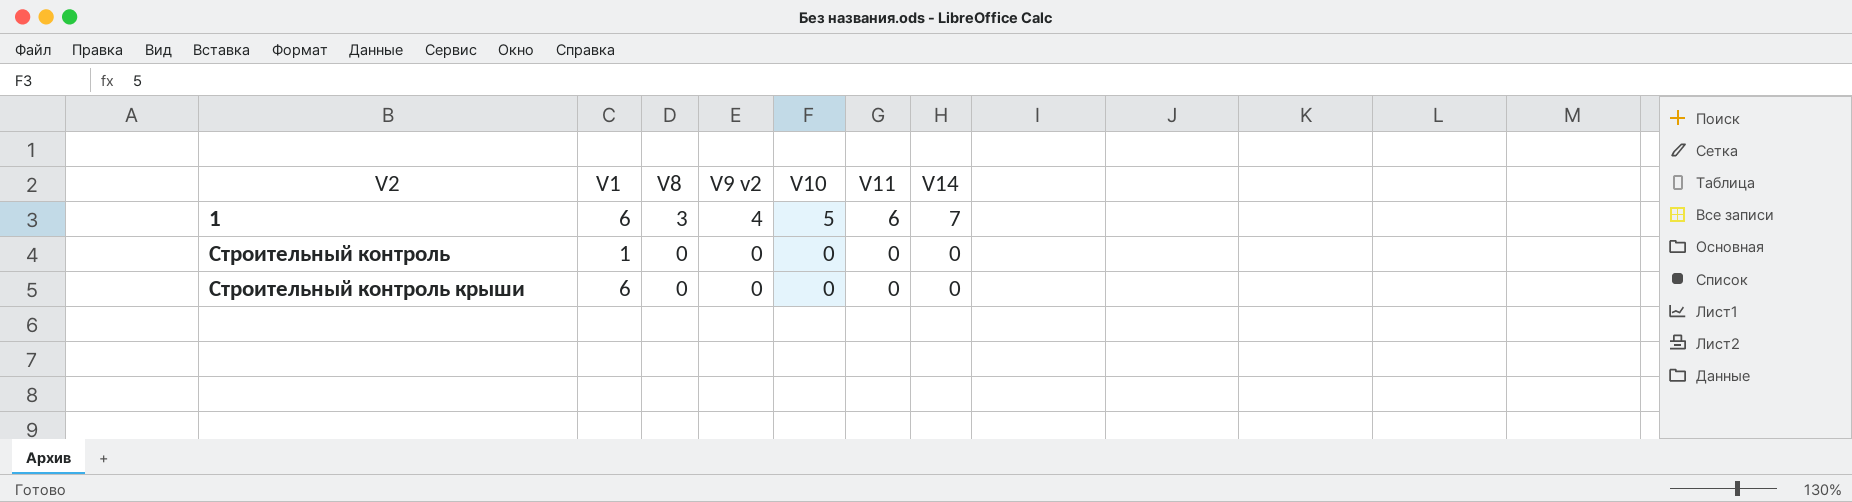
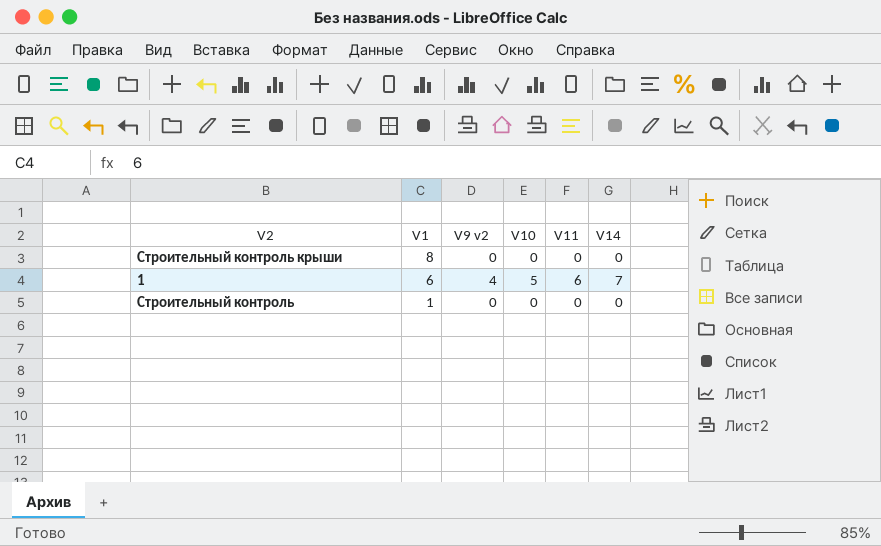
row order: V2 ascending -> V1 descending
column V8 | position: 3 -> none
Строительный контроль крыши | V1: 6 -> 8

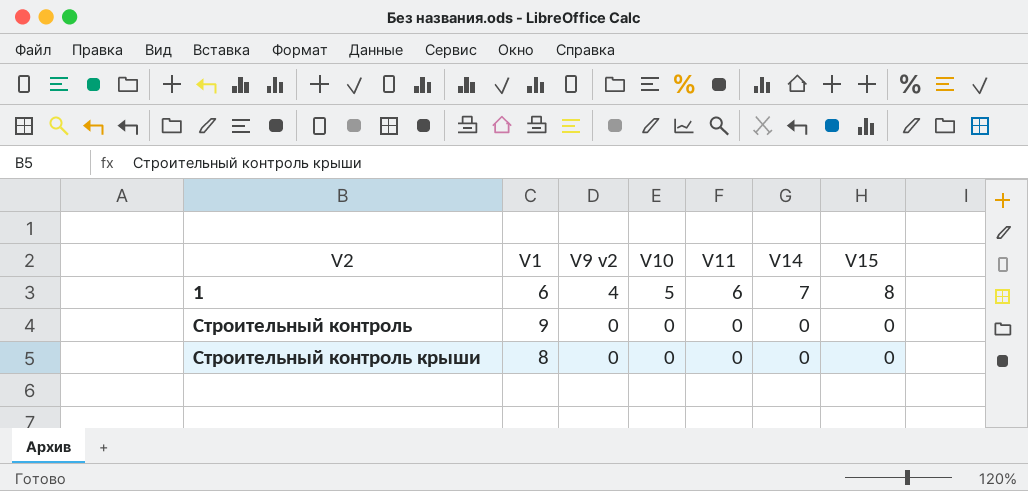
row order: V1 descending -> V2 ascending
column V15 | position: none -> 7
Строительный контроль | V1: 1 -> 9

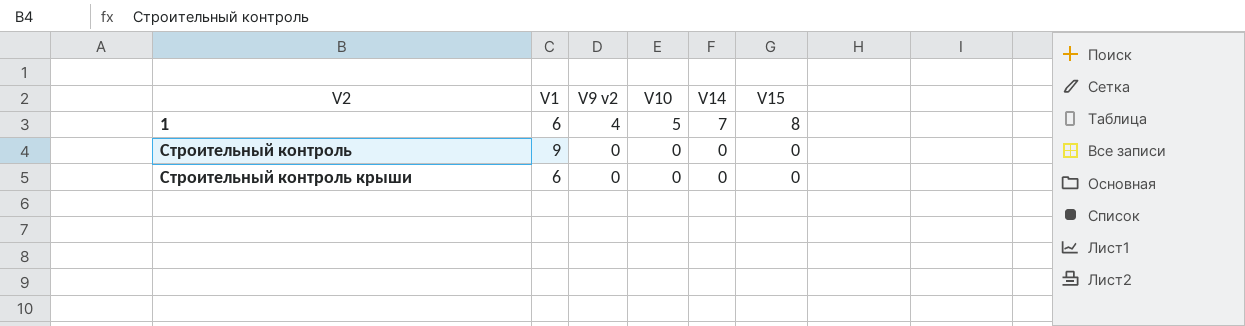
column V11 | position: 5 -> none
Строительный контроль крыши | V1: 8 -> 6

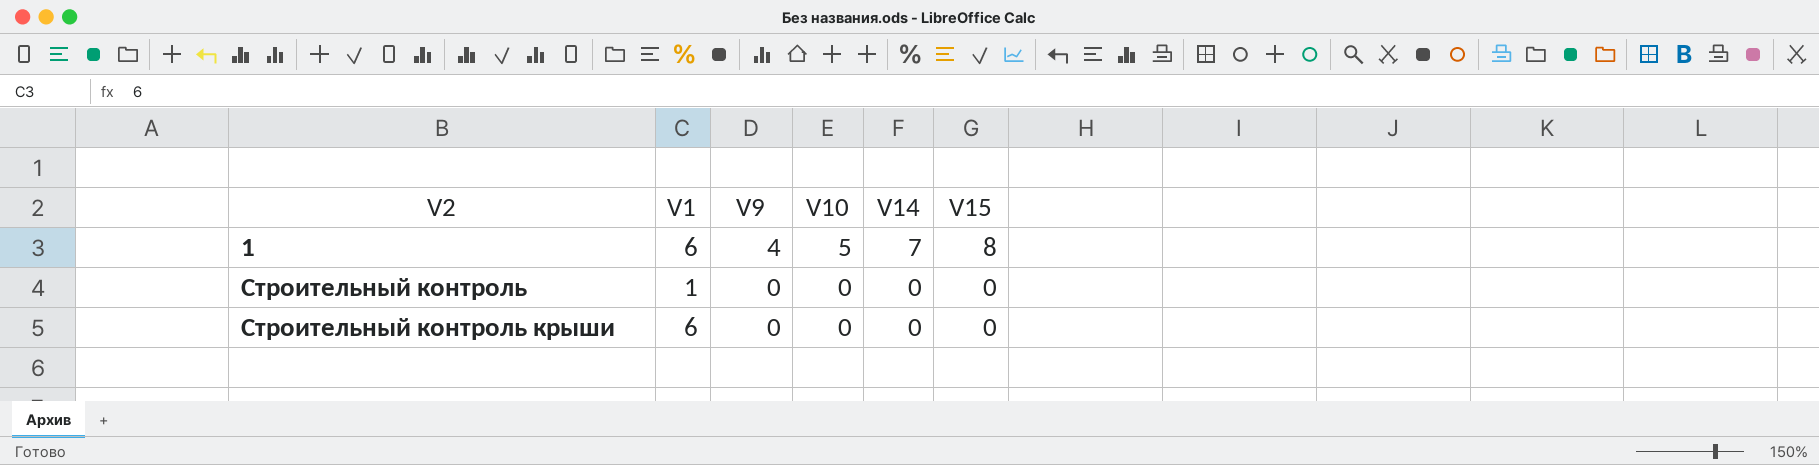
column name: V9 v2 -> V9
Строительный контроль | V1: 9 -> 1

